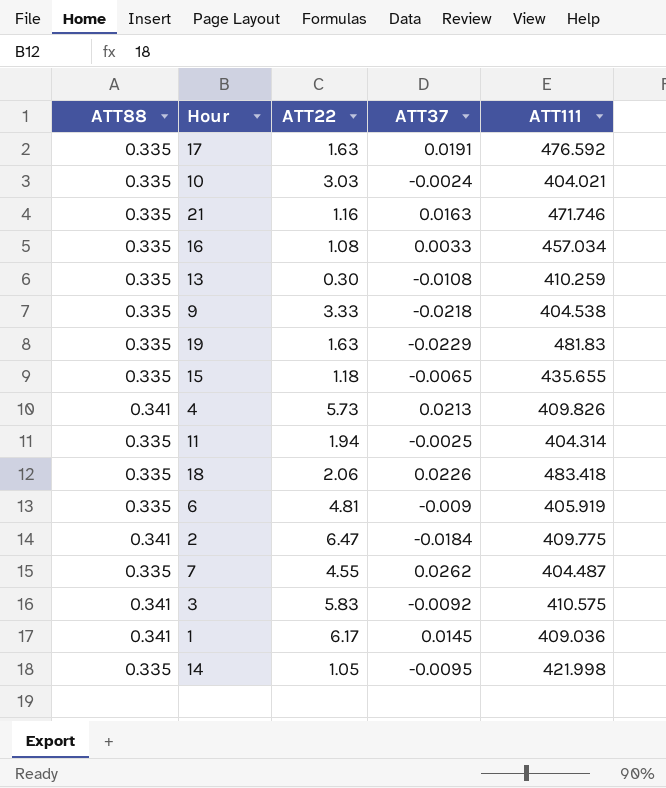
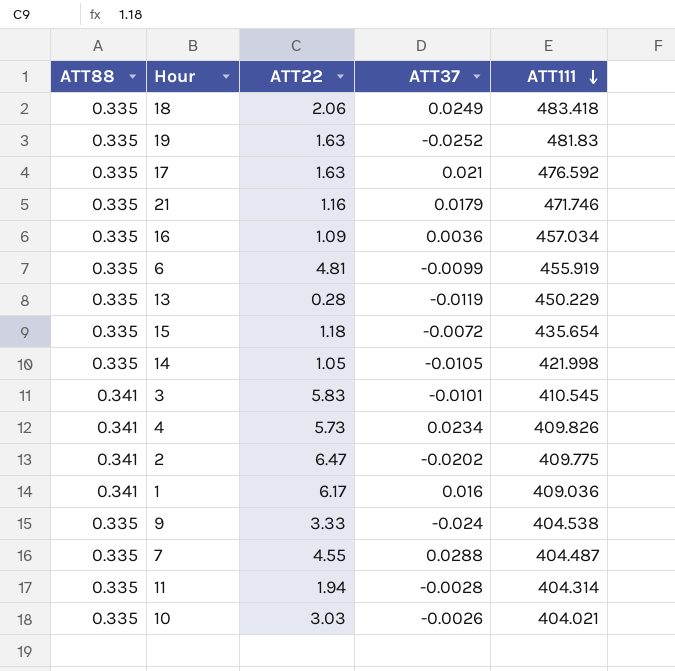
row order: none -> ATT111 descending
18 | ATT37: 0.0226 -> 0.0249
19 | ATT37: -0.0229 -> -0.0252
17 | ATT37: 0.0191 -> 0.021
21 | ATT37: 0.0163 -> 0.0179
16 | ATT22: 1.08 -> 1.09
16 | ATT37: 0.0033 -> 0.0036
6 | ATT37: -0.009 -> -0.0099
6 | ATT111: 405.919 -> 455.919
13 | ATT22: 0.30 -> 0.28
13 | ATT37: -0.0108 -> -0.0119
13 | ATT111: 410.259 -> 450.229
15 | ATT37: -0.0065 -> -0.0072
15 | ATT111: 435.655 -> 435.654
14 | ATT37: -0.0095 -> -0.0105
3 | ATT37: -0.0092 -> -0.0101
3 | ATT111: 410.575 -> 410.545
4 | ATT37: 0.0213 -> 0.0234
2 | ATT37: -0.0184 -> -0.0202
1 | ATT37: 0.0145 -> 0.016
9 | ATT37: -0.0218 -> -0.024
7 | ATT37: 0.0262 -> 0.0288
11 | ATT37: -0.0025 -> -0.0028
10 | ATT37: -0.0024 -> -0.0026

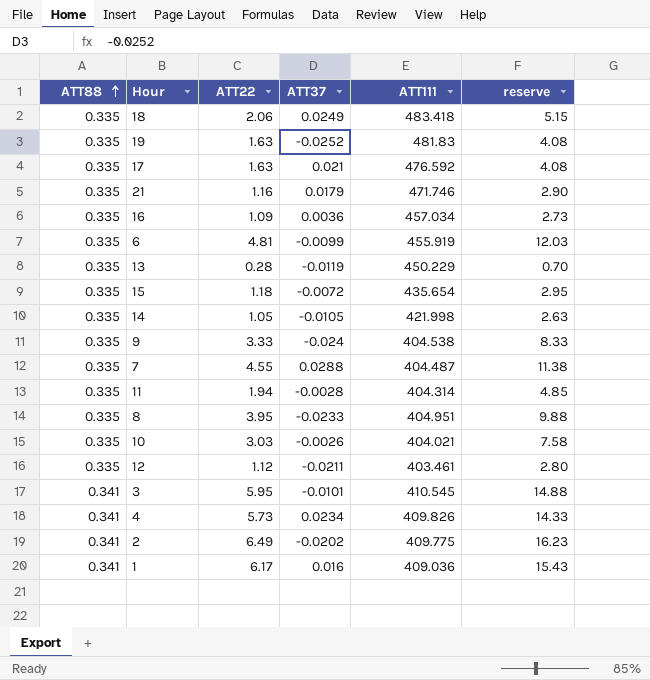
row order: ATT111 descending -> ATT88 ascending
column reserve | formula: none -> [ATT22] * 2.5
row 8: none -> 0.335 | 3.95 | -0.0233 | 404.951 | 9.88
row 12: none -> 0.335 | 1.12 | -0.0211 | 403.461 | 2.80
3 | ATT22: 5.83 -> 5.95
2 | ATT22: 6.47 -> 6.49

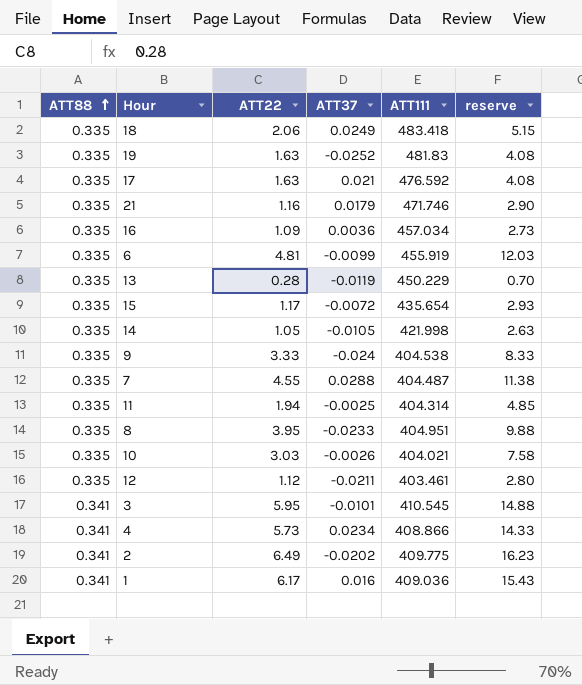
15 | ATT22: 1.18 -> 1.17
15 | reserve: 2.95 -> 2.93
11 | ATT37: -0.0028 -> -0.0025
4 | ATT111: 409.826 -> 408.866

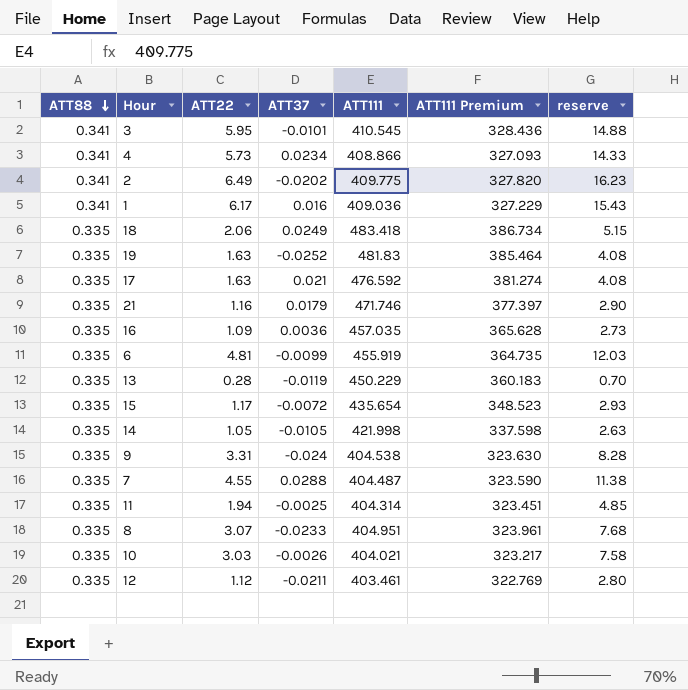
row order: ATT88 ascending -> ATT88 descending
column ATT111 Premium | formula: none -> [ATT111] * 0.8
16 | ATT111: 457.034 -> 457.035
9 | ATT22: 3.33 -> 3.31
9 | reserve: 8.33 -> 8.28
8 | ATT22: 3.95 -> 3.07
8 | reserve: 9.88 -> 7.68

